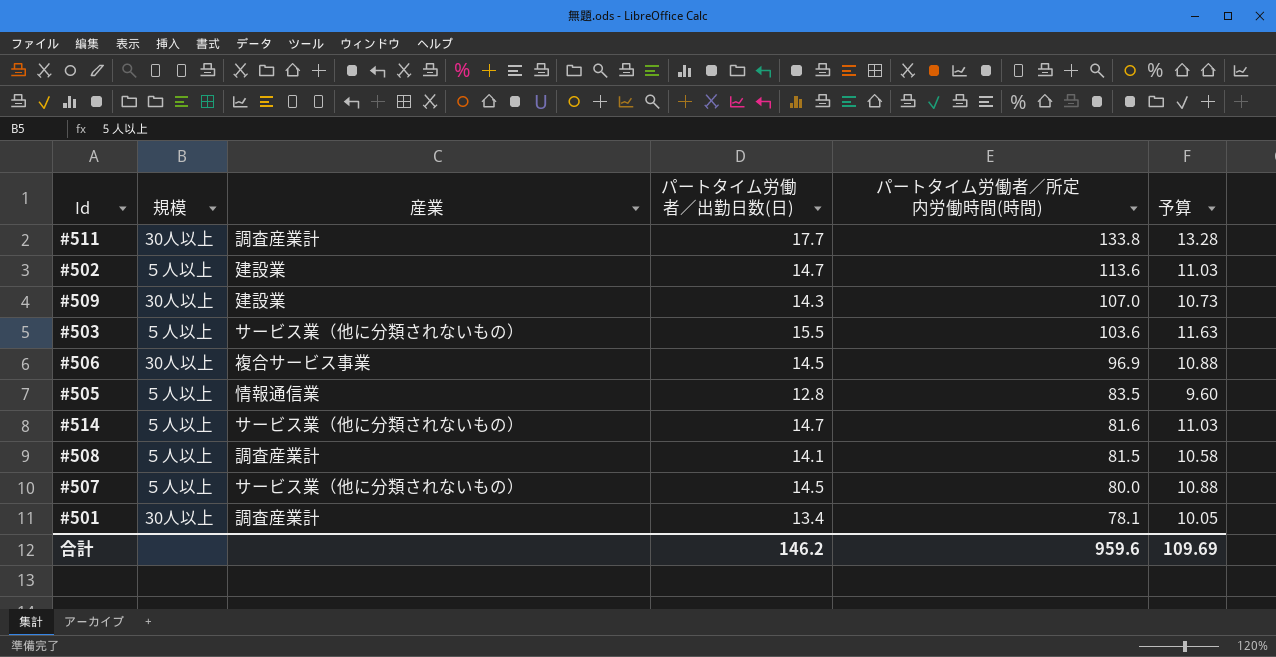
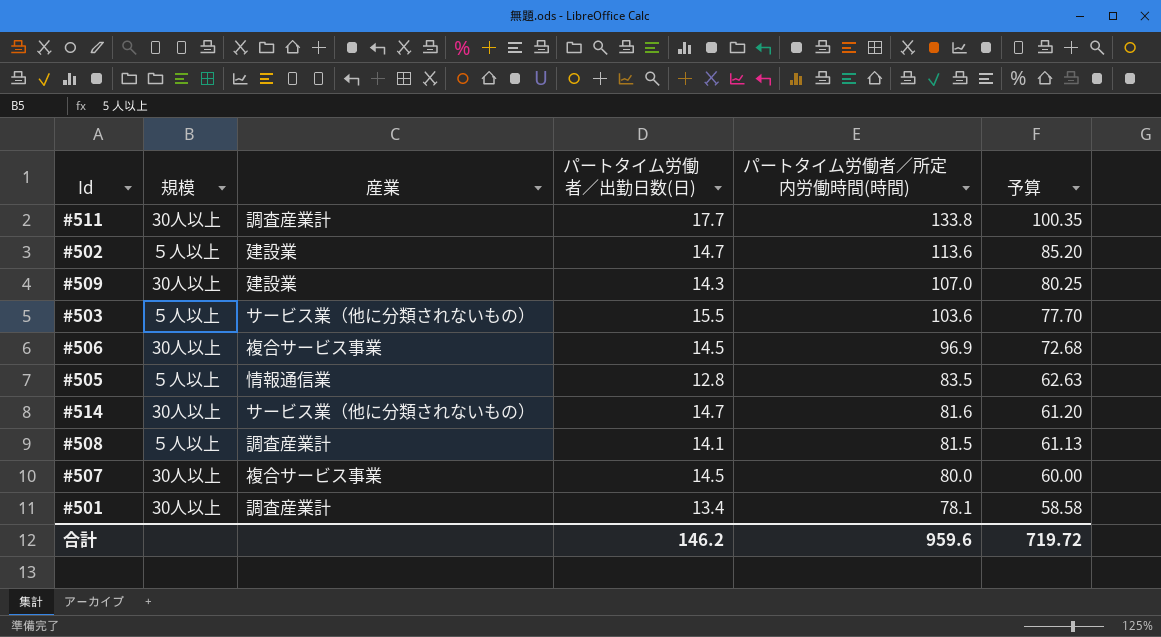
column 予算 | formula: [パートタイム労働者／出勤日数(日)] * 0.75 -> [パートタイム労働者／所定内労働時間(時間)] * 0.75
#514 | 規模: ５人以上 -> 30人以上
#507 | 規模: ５人以上 -> 30人以上
#507 | 産業: サービス業（他に分類されないもの） -> 複合サービス事業
合計 | 予算: 109.69 -> 719.72

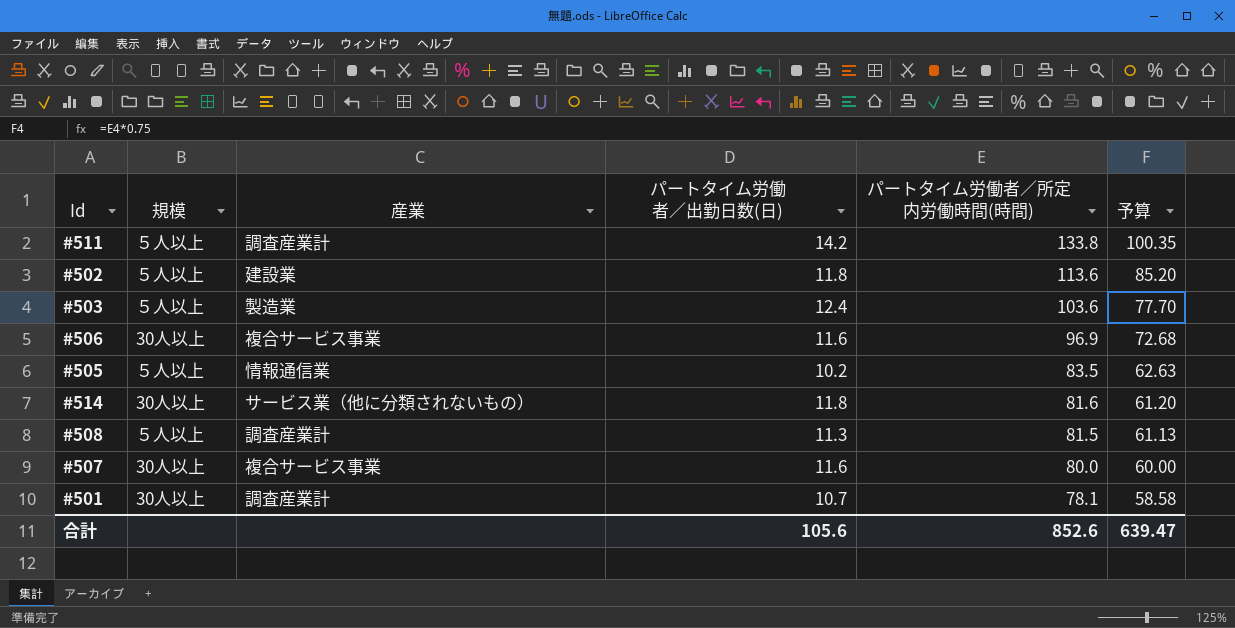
row #509: 30人以上 | 建設業 | 14.3 | 107.0 | 80.25 -> none
#511 | 規模: 30人以上 -> ５人以上
#511 | パートタイム労働者／出勤日数(日): 17.7 -> 14.2
#502 | パートタイム労働者／出勤日数(日): 14.7 -> 11.8
#503 | 産業: サービス業（他に分類されないもの） -> 製造業
#503 | パートタイム労働者／出勤日数(日): 15.5 -> 12.4
#506 | パートタイム労働者／出勤日数(日): 14.5 -> 11.6
#505 | パートタイム労働者／出勤日数(日): 12.8 -> 10.2
#514 | パートタイム労働者／出勤日数(日): 14.7 -> 11.8
#508 | パートタイム労働者／出勤日数(日): 14.1 -> 11.3
#507 | パートタイム労働者／出勤日数(日): 14.5 -> 11.6
#501 | パートタイム労働者／出勤日数(日): 13.4 -> 10.7
合計 | パートタイム労働者／出勤日数(日): 146.2 -> 105.6
合計 | パートタイム労働者／所定内労働時間(時間): 959.6 -> 852.6
合計 | 予算: 719.72 -> 639.47

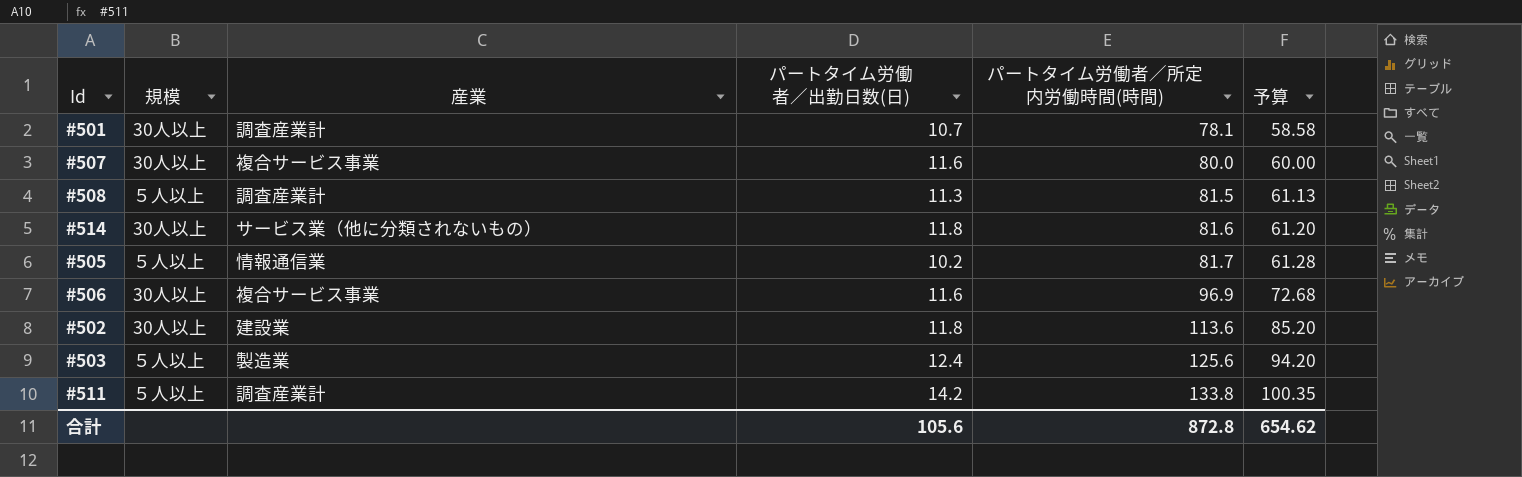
row order: パートタイム労働者／所定内労働時間(時間) descending -> パートタイム労働者／所定内労働時間(時間) ascending
#505 | パートタイム労働者／所定内労働時間(時間): 83.5 -> 81.7
#505 | 予算: 62.63 -> 61.28
#502 | 規模: ５人以上 -> 30人以上
#503 | パートタイム労働者／所定内労働時間(時間): 103.6 -> 125.6
#503 | 予算: 77.70 -> 94.20
合計 | パートタイム労働者／所定内労働時間(時間): 852.6 -> 872.8
合計 | 予算: 639.47 -> 654.62

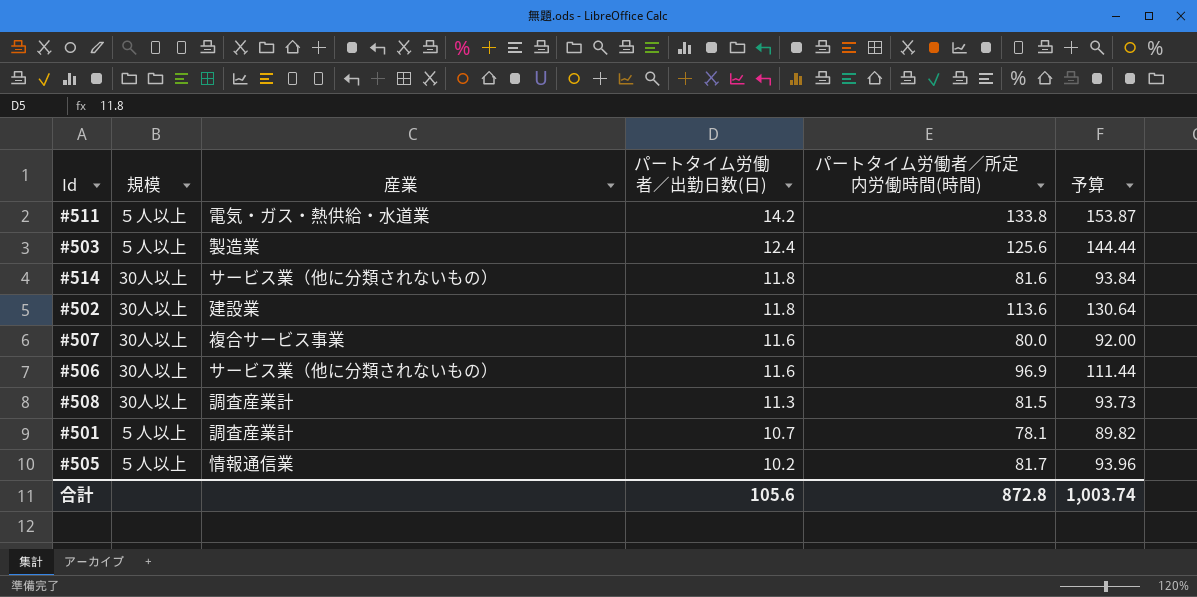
row order: パートタイム労働者／所定内労働時間(時間) ascending -> パートタイム労働者／出勤日数(日) descending
column 予算 | formula: [パートタイム労働者／所定内労働時間(時間)] * 0.75 -> [パートタイム労働者／所定内労働時間(時間)] * 1.15
#511 | 産業: 調査産業計 -> 電気・ガス・熱供給・水道業
#506 | 産業: 複合サービス事業 -> サービス業（他に分類されないもの）
#508 | 規模: ５人以上 -> 30人以上
#501 | 規模: 30人以上 -> ５人以上
合計 | 予算: 654.62 -> 1,003.74

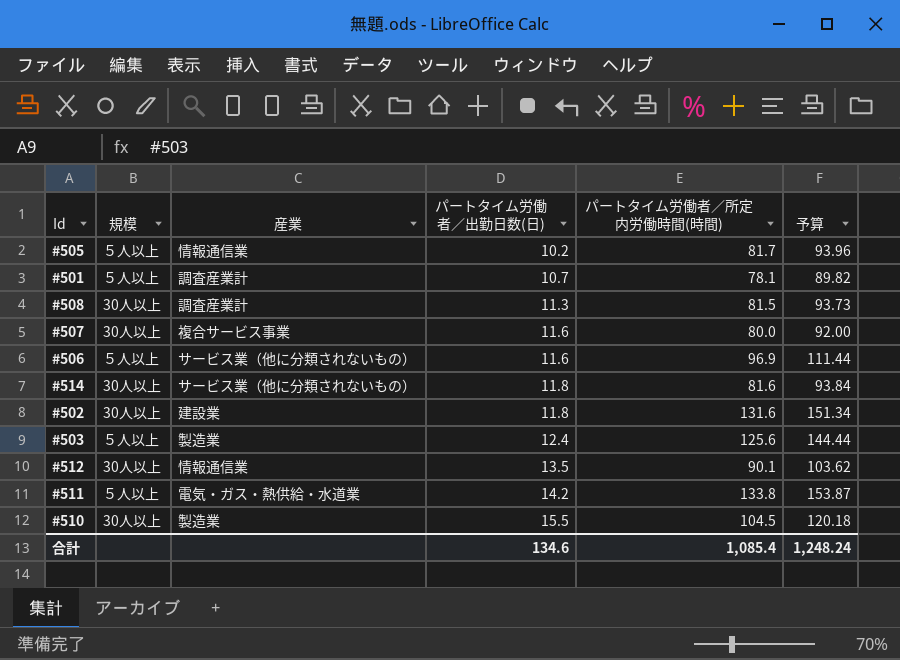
row order: パートタイム労働者／出勤日数(日) descending -> パートタイム労働者／出勤日数(日) ascending
#506 | 規模: 30人以上 -> ５人以上
#502 | パートタイム労働者／所定内労働時間(時間): 113.6 -> 131.6
#502 | 予算: 130.64 -> 151.34
row #512: none -> 30人以上 | 情報通信業 | 13.5 | 90.1 | 103.62
row #510: none -> 30人以上 | 製造業 | 15.5 | 104.5 | 120.18
合計 | パートタイム労働者／出勤日数(日): 105.6 -> 134.6
合計 | パートタイム労働者／所定内労働時間(時間): 872.8 -> 1,085.4
合計 | 予算: 1,003.74 -> 1,248.24

